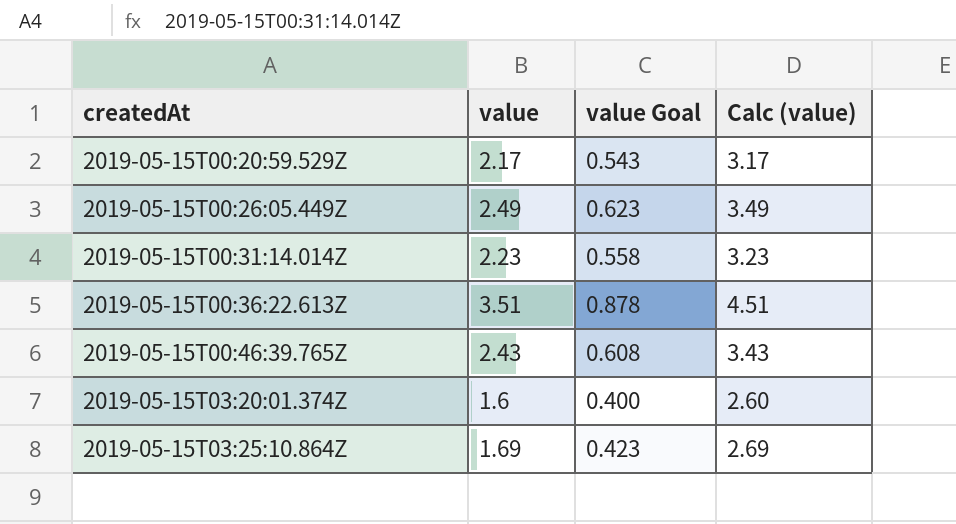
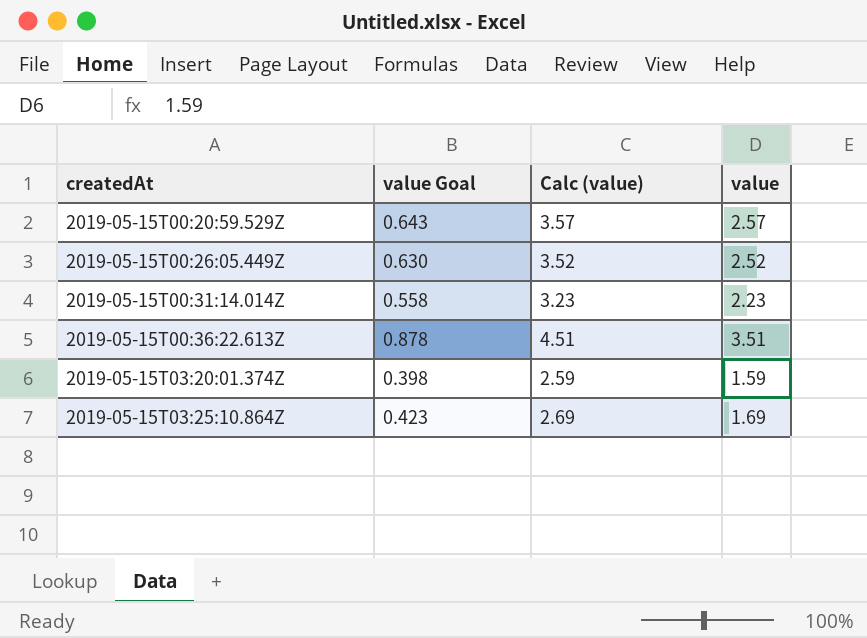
column value | position: 2 -> 4
row 2019-05-15T00:46:39.765Z: 2.43 | 0.608 | 3.43 -> none
2019-05-15T00:20:59.529Z | value Goal: 0.543 -> 0.643
2019-05-15T00:20:59.529Z | Calc (value): 3.17 -> 3.57
2019-05-15T00:20:59.529Z | value: 2.17 -> 2.57
2019-05-15T00:26:05.449Z | value Goal: 0.623 -> 0.630
2019-05-15T00:26:05.449Z | Calc (value): 3.49 -> 3.52
2019-05-15T00:26:05.449Z | value: 2.49 -> 2.52
2019-05-15T03:20:01.374Z | value Goal: 0.400 -> 0.398
2019-05-15T03:20:01.374Z | Calc (value): 2.60 -> 2.59
2019-05-15T03:20:01.374Z | value: 1.6 -> 1.59

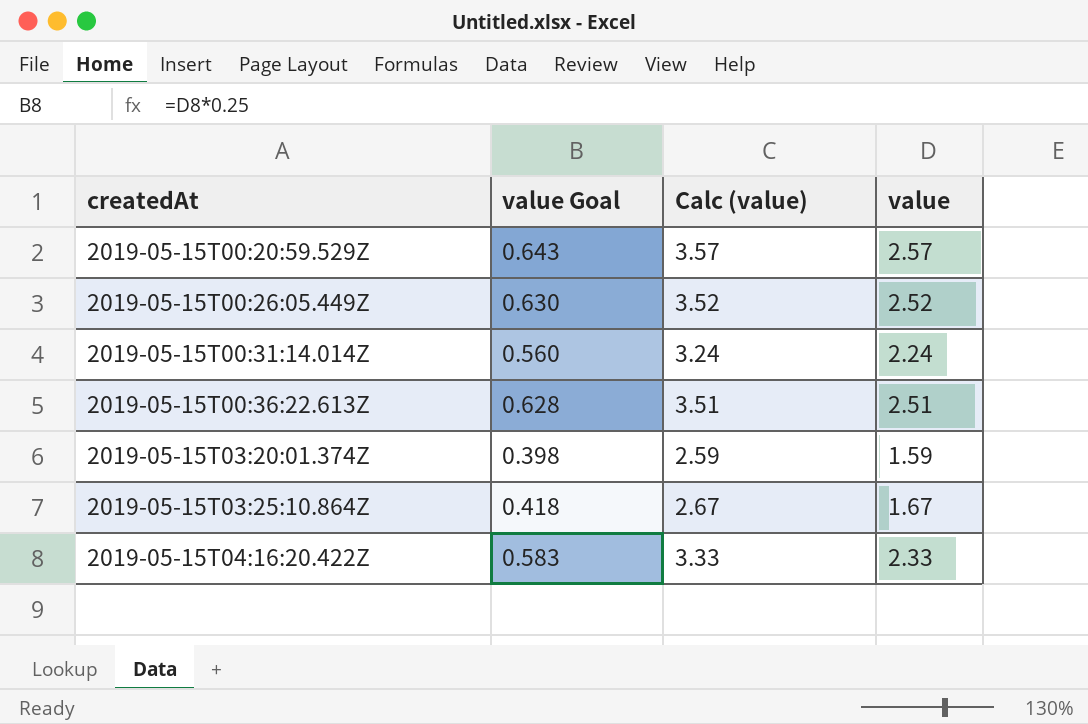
2019-05-15T00:31:14.014Z | value Goal: 0.558 -> 0.560
2019-05-15T00:31:14.014Z | Calc (value): 3.23 -> 3.24
2019-05-15T00:31:14.014Z | value: 2.23 -> 2.24
2019-05-15T00:36:22.613Z | value Goal: 0.878 -> 0.628
2019-05-15T00:36:22.613Z | Calc (value): 4.51 -> 3.51
2019-05-15T00:36:22.613Z | value: 3.51 -> 2.51
2019-05-15T03:25:10.864Z | value Goal: 0.423 -> 0.418
2019-05-15T03:25:10.864Z | Calc (value): 2.69 -> 2.67
2019-05-15T03:25:10.864Z | value: 1.69 -> 1.67
row 2019-05-15T04:16:20.422Z: none -> 0.583 | 3.33 | 2.33

